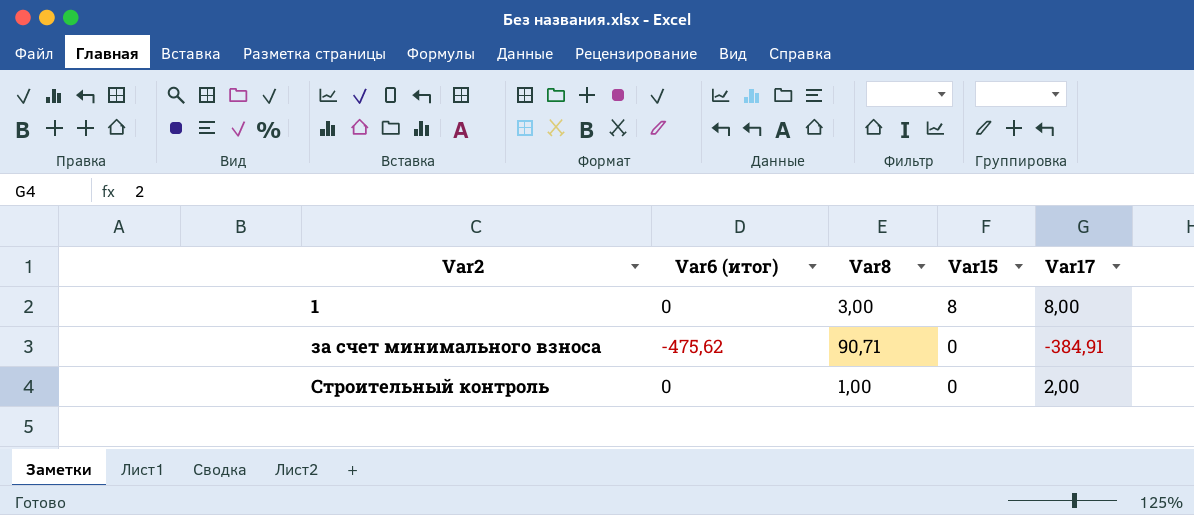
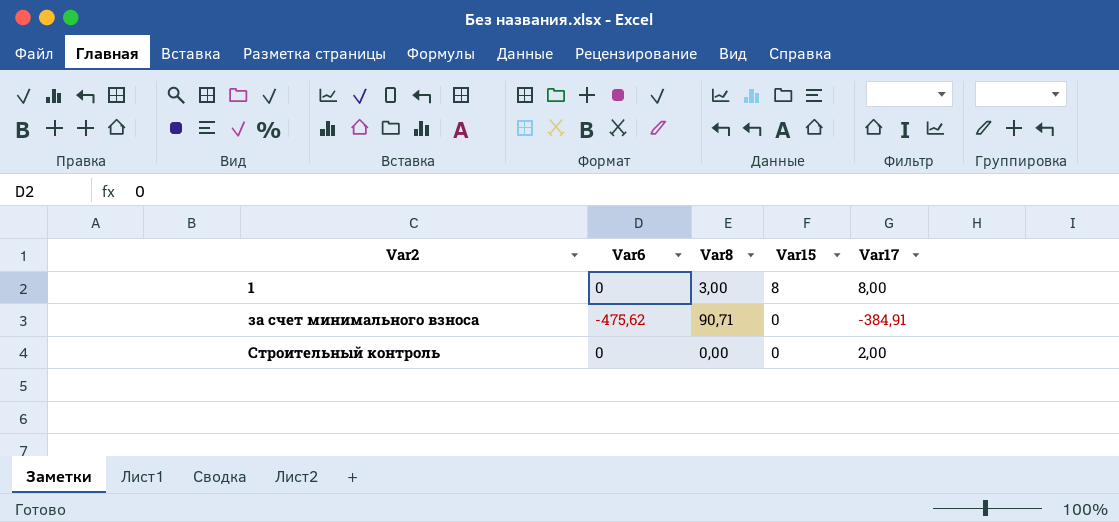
column name: Var6 (итог) -> Var6
Строительный контроль | Var8: 1,00 -> 0,00

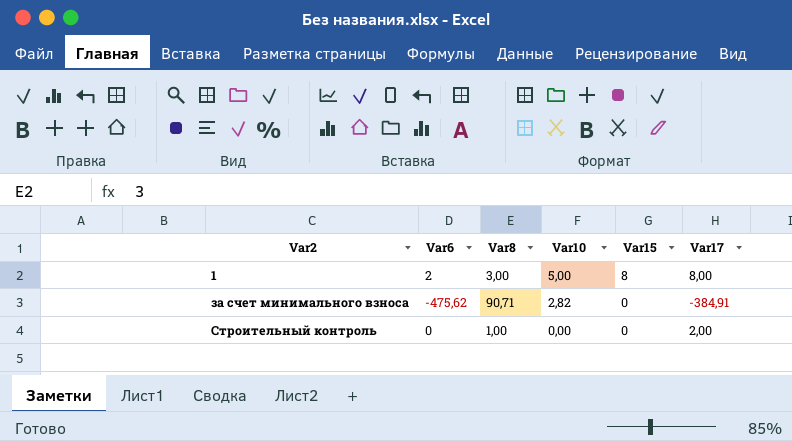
column Var10 | position: none -> 4
1 | Var6: 0 -> 2
Строительный контроль | Var8: 0,00 -> 1,00

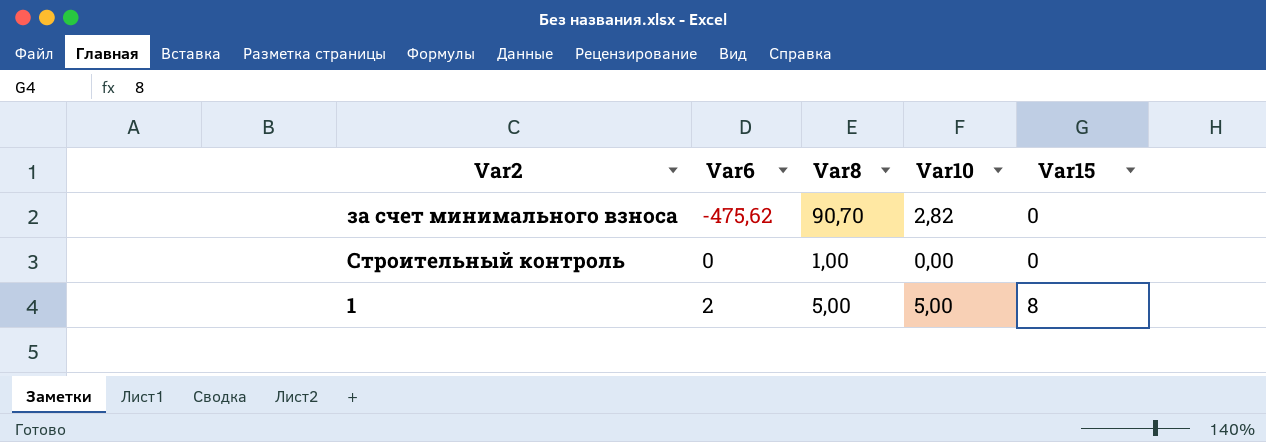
row order: Var2 ascending -> Var6 ascending
column Var17 | position: 6 -> none
за счет минимального взноса | Var8: 90,71 -> 90,70
1 | Var8: 3,00 -> 5,00

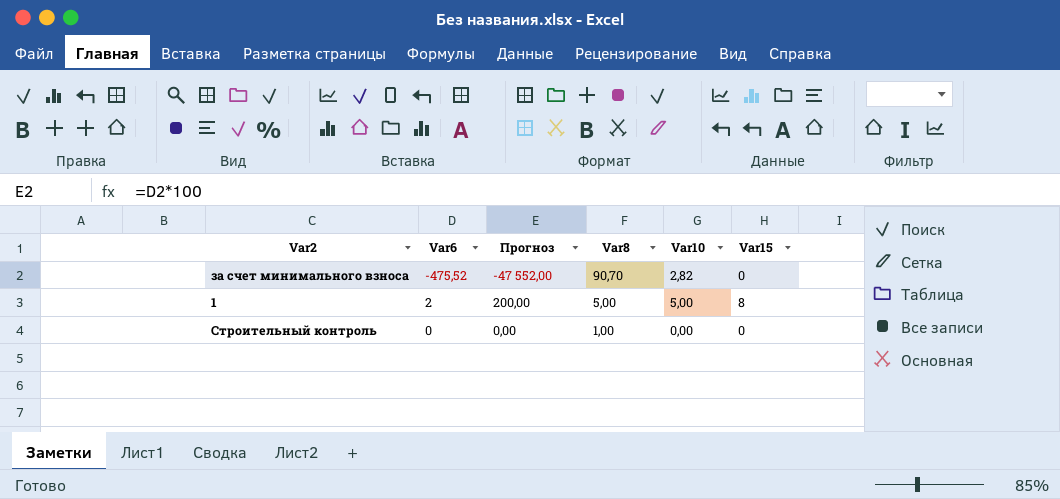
row order: Var6 ascending -> Var8 descending
column Прогноз | formula: none -> [Var6] * 100
за счет минимального взноса | Var6: -475,62 -> -475,52

